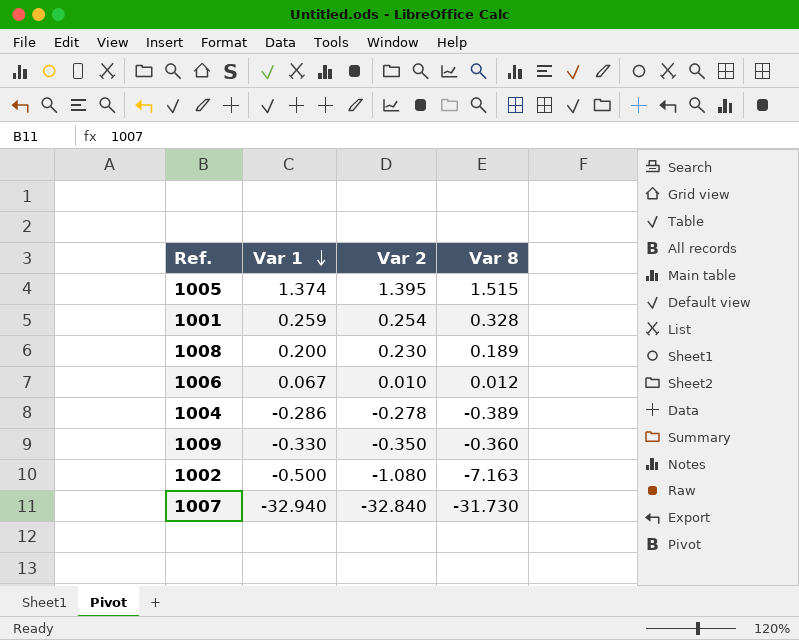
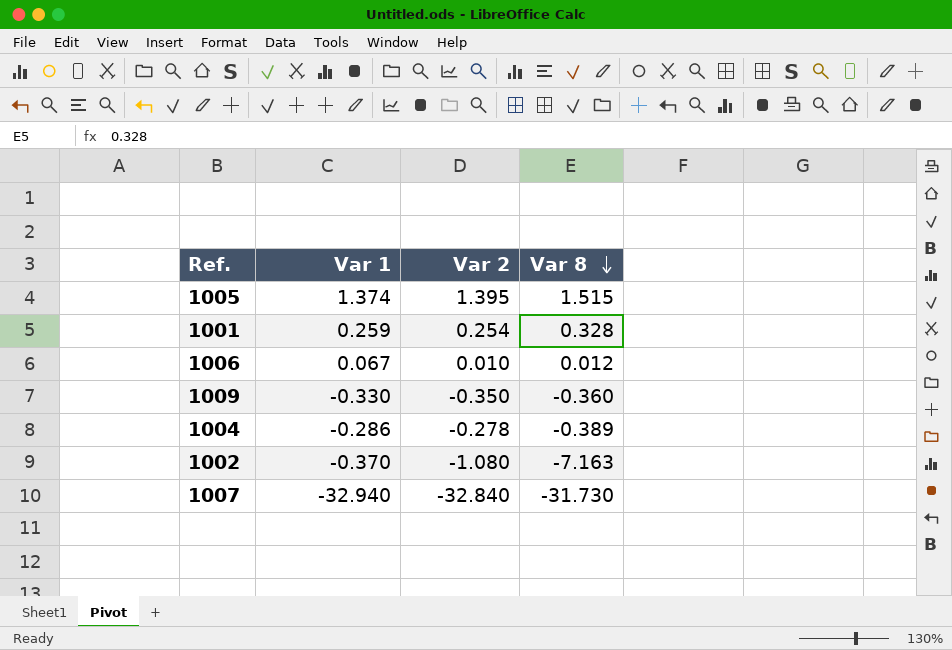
row order: Var 1 descending -> Var 8 descending
row 1008: 0.200 | 0.230 | 0.189 -> none
1002 | Var 1: -0.500 -> -0.370

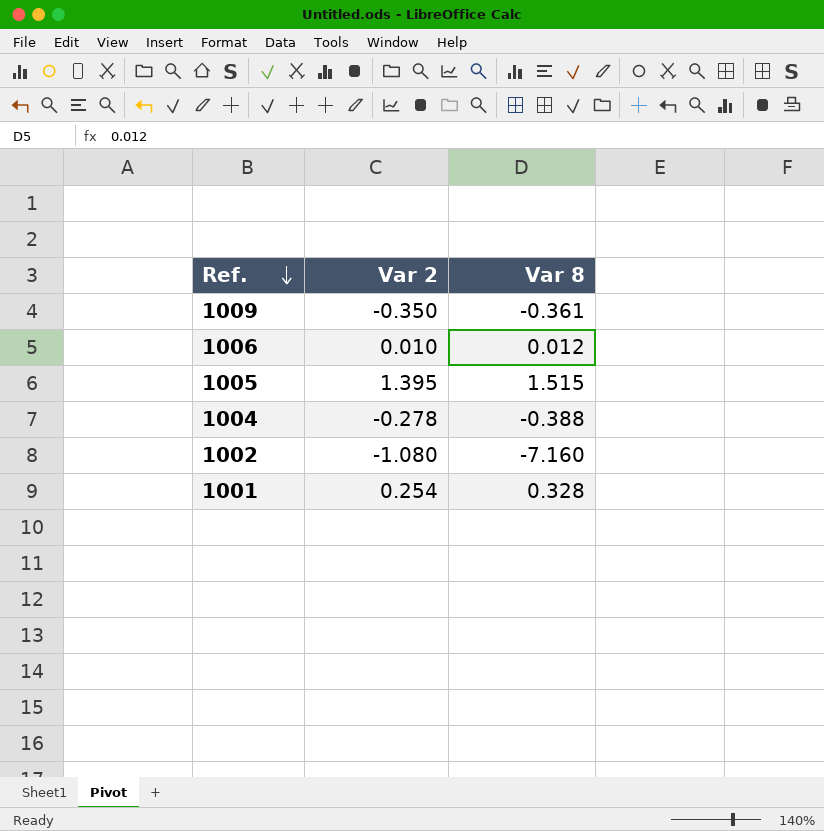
row order: Var 8 descending -> Ref. descending
column Var 1 | position: 2 -> none
row 1007: -32.940 | -32.840 | -31.730 -> none
1009 | Var 8: -0.360 -> -0.361
1004 | Var 8: -0.389 -> -0.388
1002 | Var 8: -7.163 -> -7.160

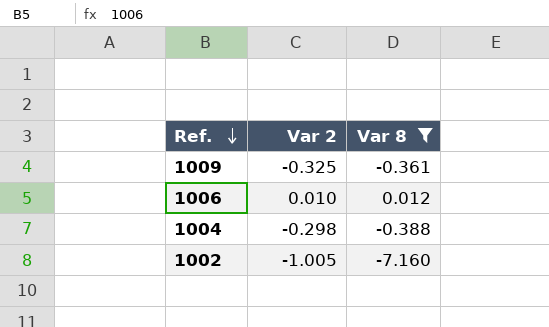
filter: none -> Var 8 <= 0.012
1009 | Var 2: -0.350 -> -0.325
1004 | Var 2: -0.278 -> -0.298
1002 | Var 2: -1.080 -> -1.005

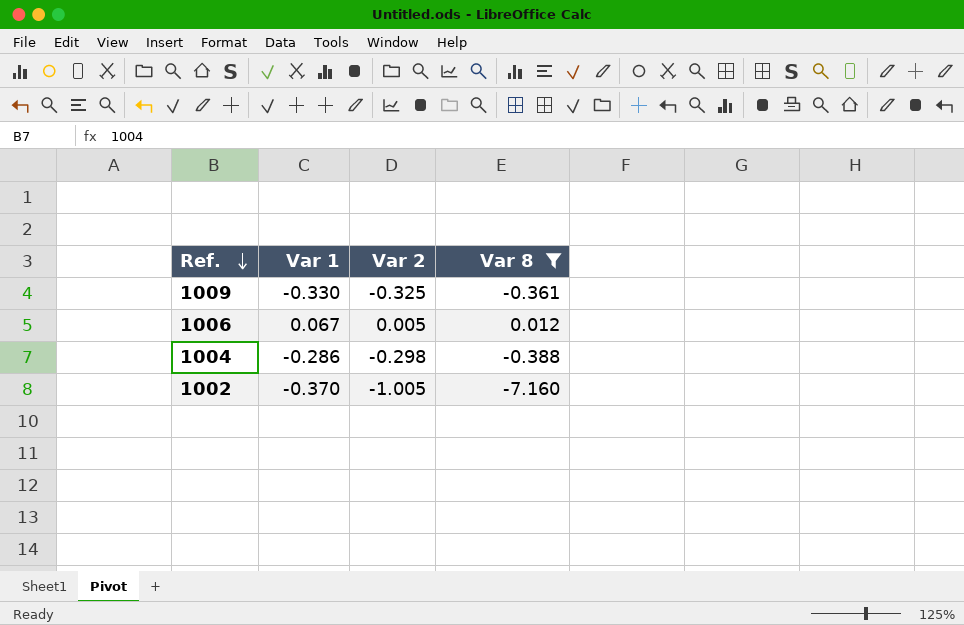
column Var 1 | position: none -> 2
1006 | Var 2: 0.010 -> 0.005

